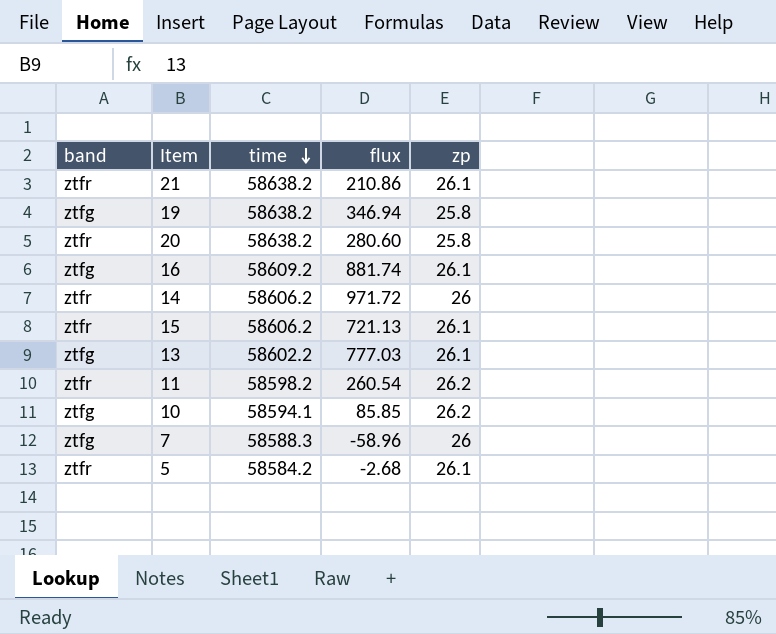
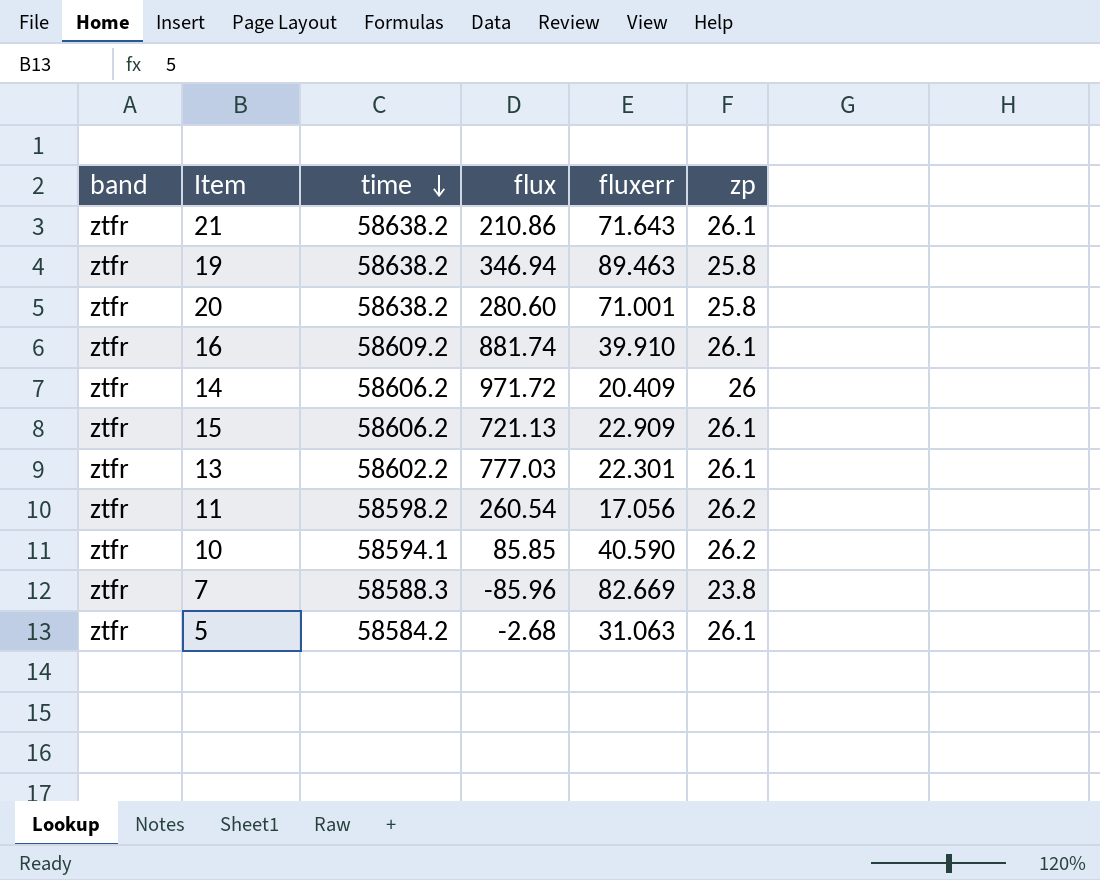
column fluxerr | position: none -> 5
19 | band: ztfg -> ztfr
16 | band: ztfg -> ztfr
13 | band: ztfg -> ztfr
10 | band: ztfg -> ztfr
7 | band: ztfg -> ztfr
7 | flux: -58.96 -> -85.96
7 | zp: 26 -> 23.8

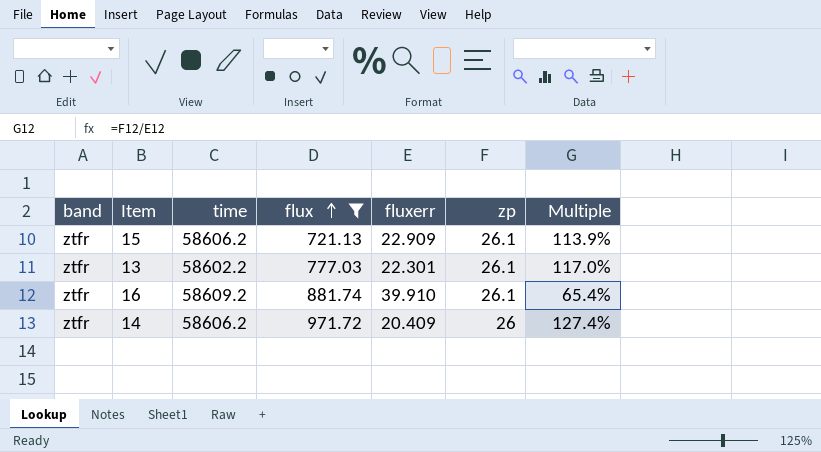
filter: none -> flux >= 721.13
row order: time descending -> flux ascending
column Multiple | formula: none -> [zp] / [fluxerr]

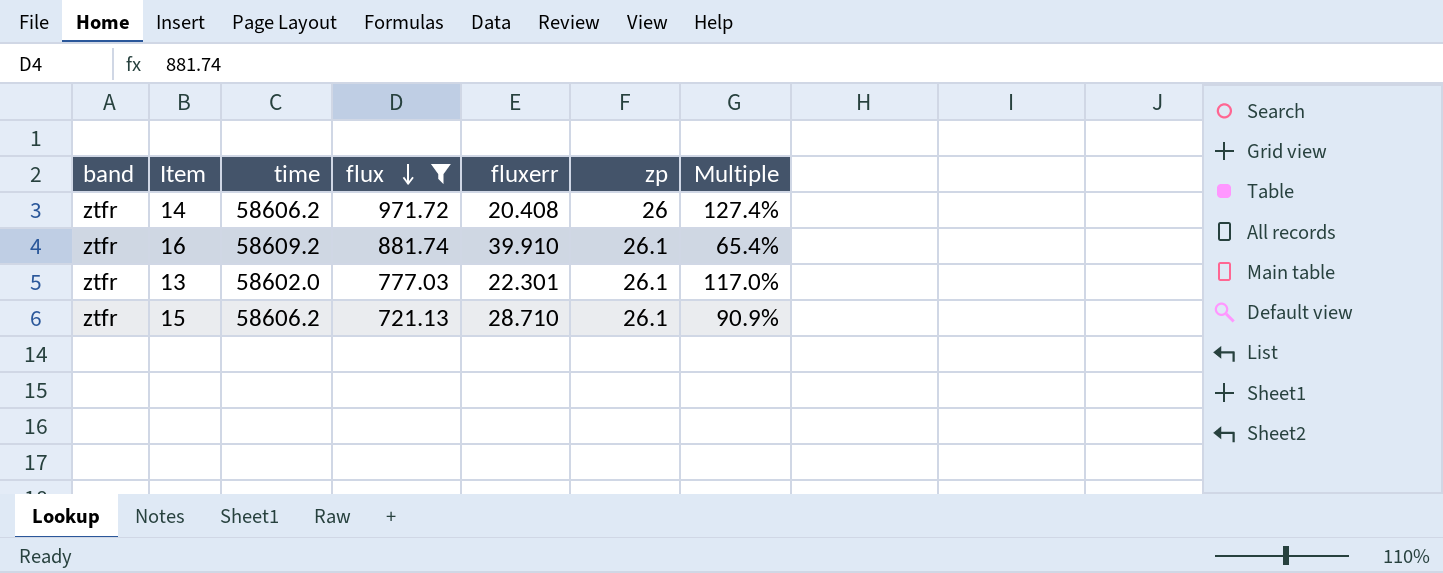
row order: flux ascending -> flux descending
14 | fluxerr: 20.409 -> 20.408
13 | time: 58602.2 -> 58602.0
15 | fluxerr: 22.909 -> 28.710
15 | Multiple: 113.9% -> 90.9%

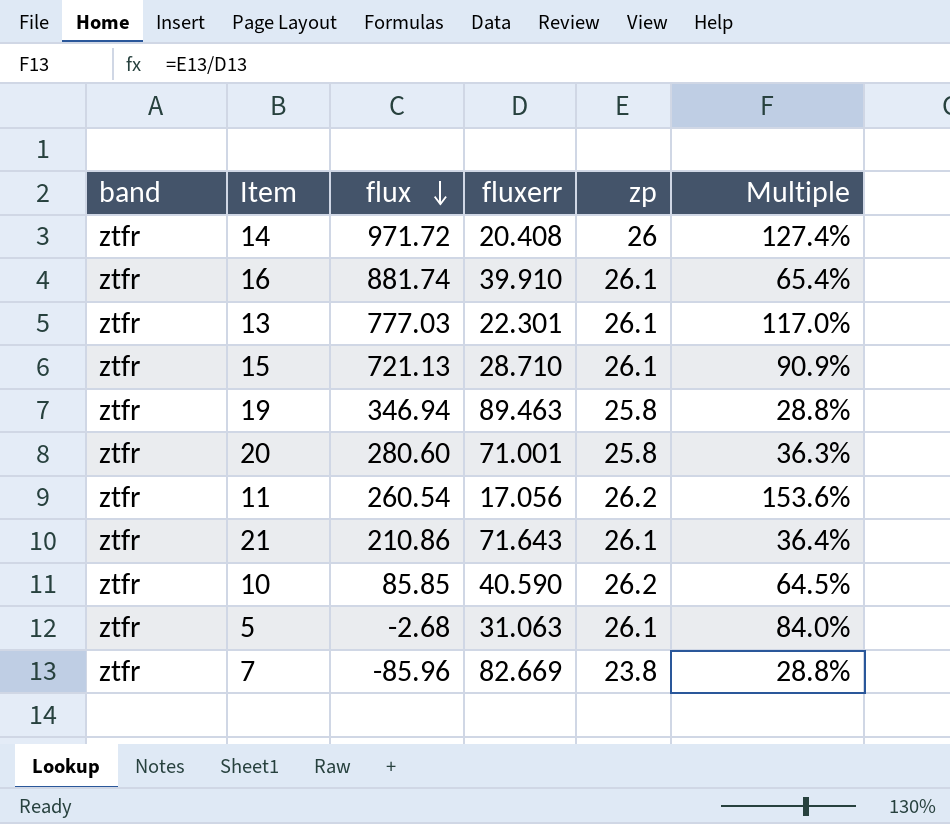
filter: flux >= 721.13 -> none
column time | position: 3 -> none

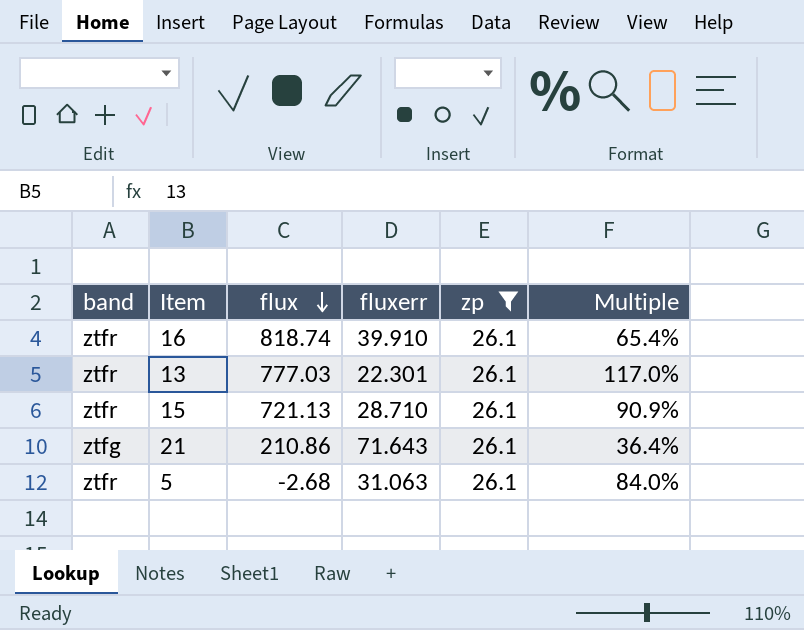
filter: none -> zp = 26.1
16 | flux: 881.74 -> 818.74
21 | band: ztfr -> ztfg

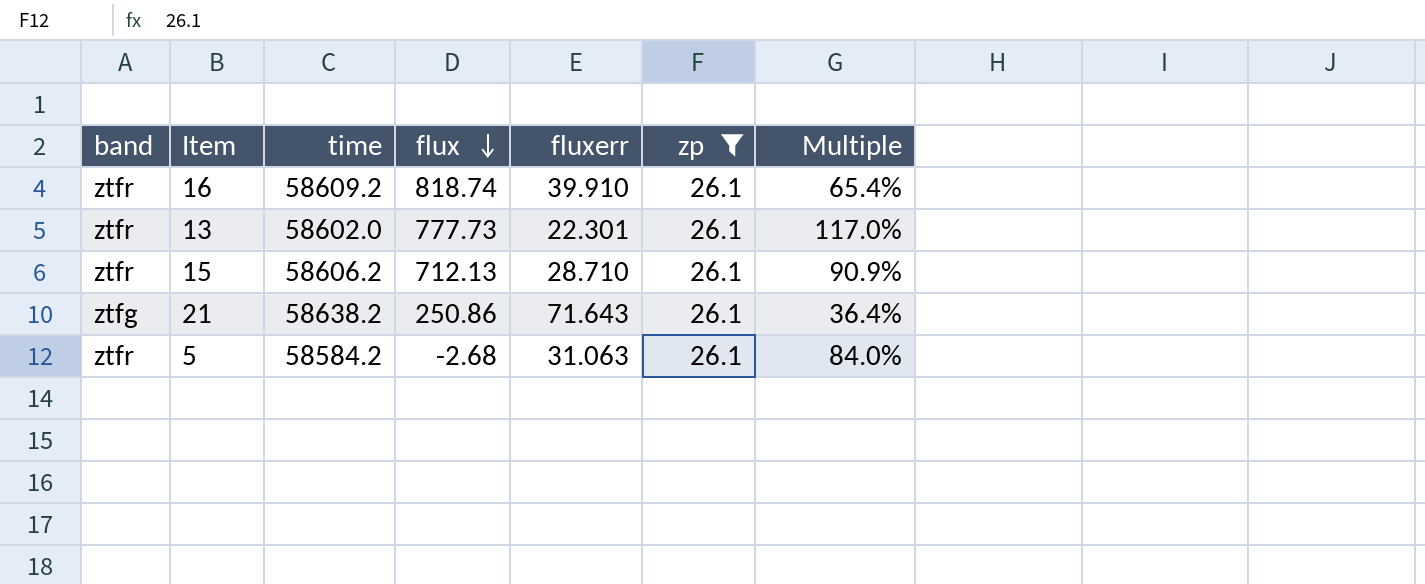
column time | position: none -> 3
13 | flux: 777.03 -> 777.73
15 | flux: 721.13 -> 712.13
21 | flux: 210.86 -> 250.86

